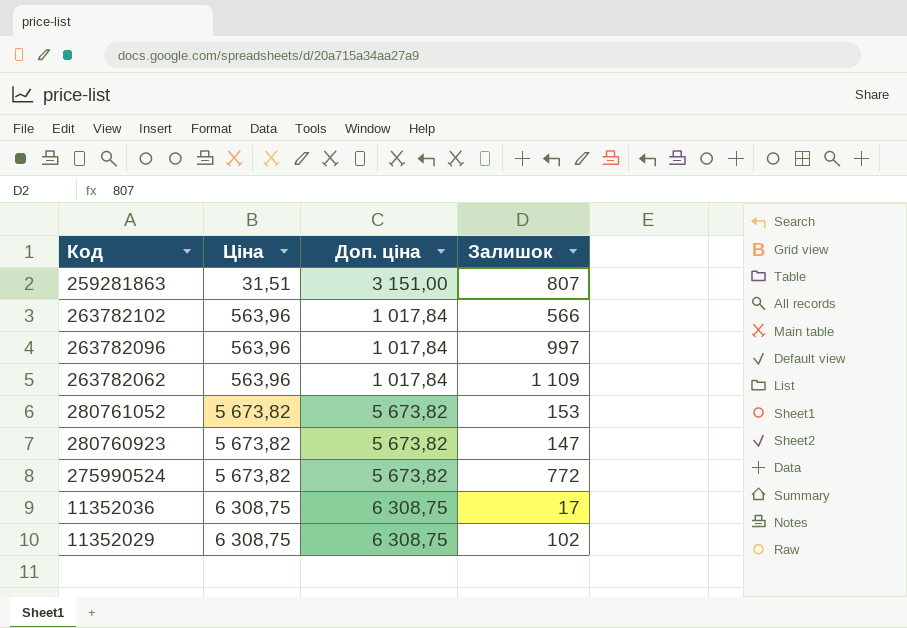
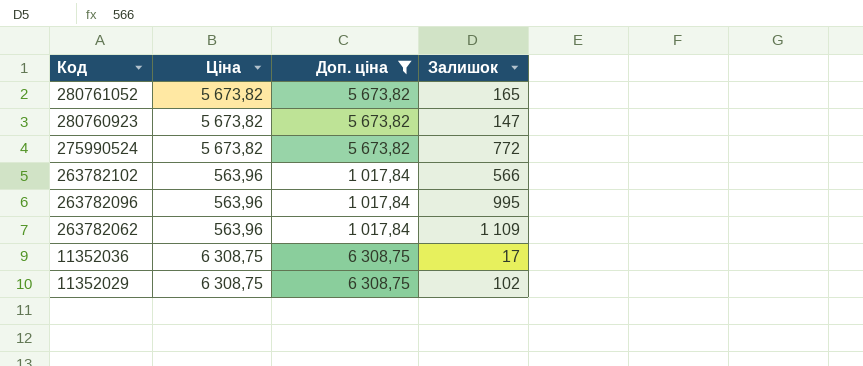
filter: none -> Доп. ціна != 3 151,00
row order: Ціна ascending -> Код descending
280761052 | Залишок: 153 -> 165
263782096 | Залишок: 997 -> 995

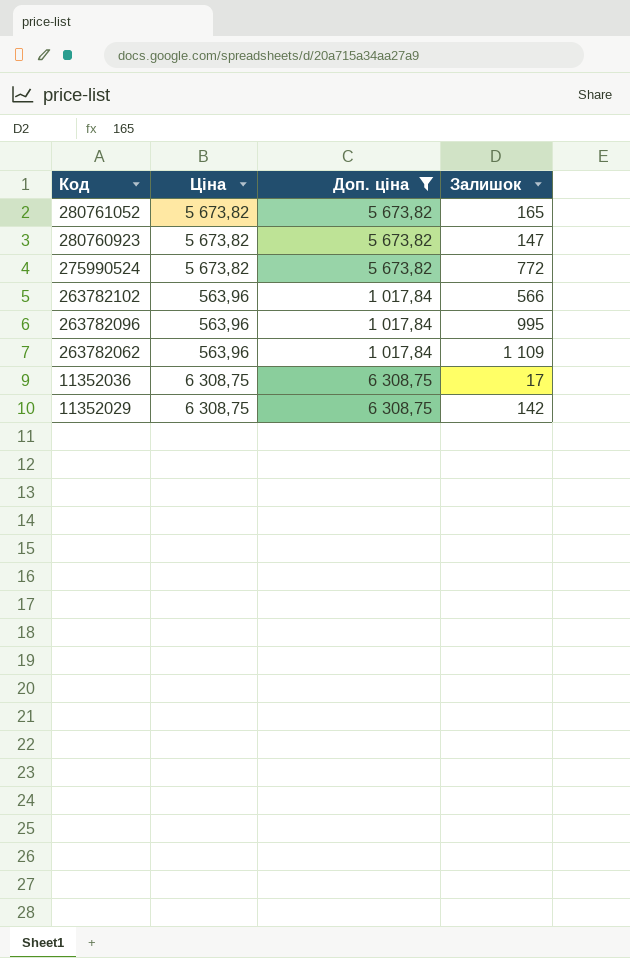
11352029 | Залишок: 102 -> 142

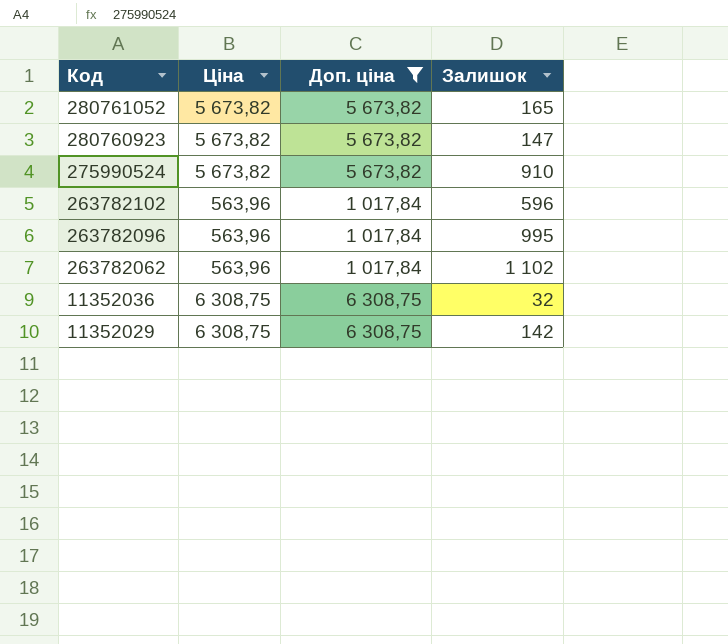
275990524 | Залишок: 772 -> 910
263782102 | Залишок: 566 -> 596
263782062 | Залишок: 1 109 -> 1 102
11352036 | Залишок: 17 -> 32

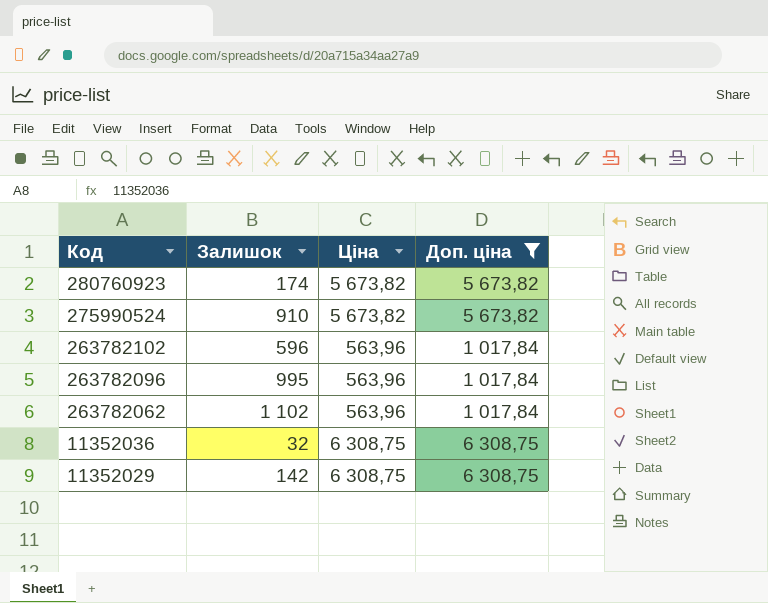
column Залишок | position: 4 -> 2
row 280761052: 5 673,82 | 5 673,82 | 165 -> none
280760923 | Залишок: 147 -> 174

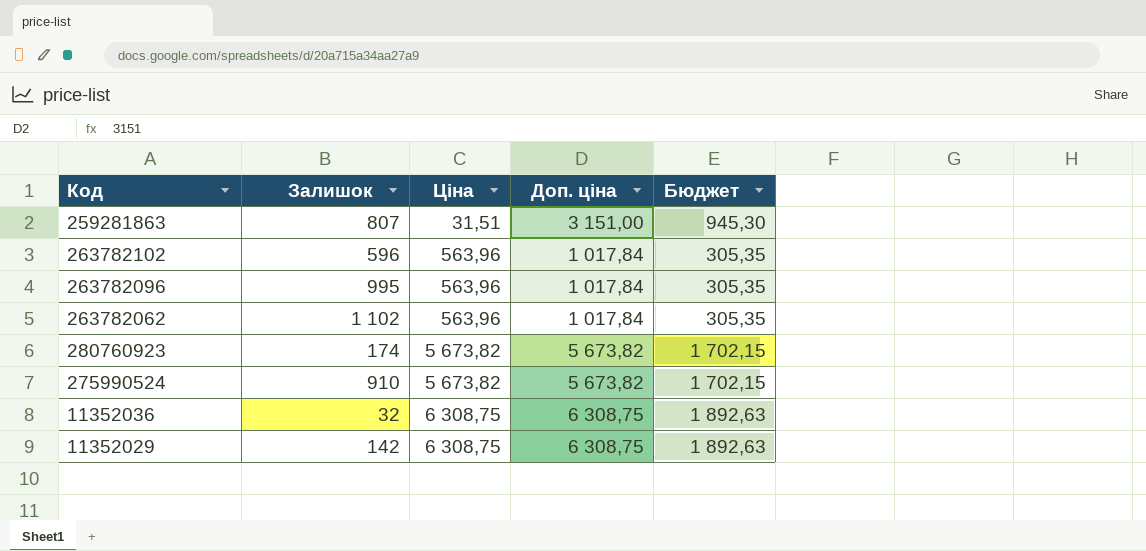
filter: Доп. ціна != 3 151,00 -> none
row order: Код descending -> Ціна ascending
column Бюджет | formula: none -> [Доп. ціна] * 0,3

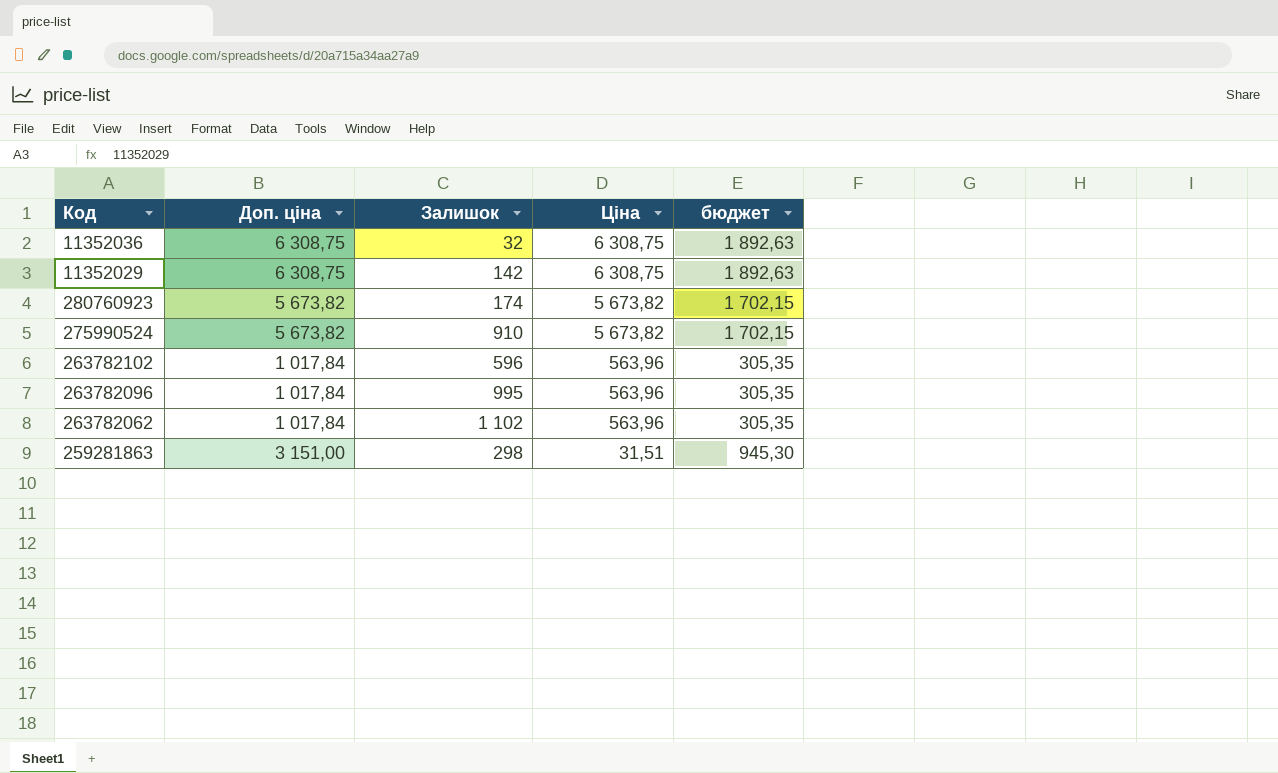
row order: Ціна ascending -> Ціна descending
column Доп. ціна | position: 4 -> 2
column name: Бюджет -> бюджет
259281863 | Залишок: 807 -> 298

